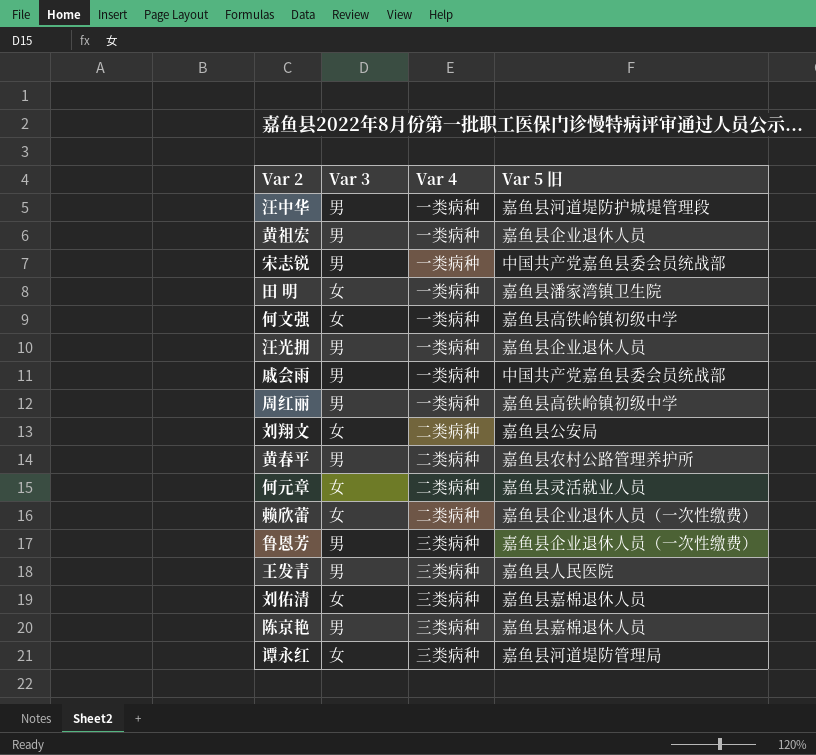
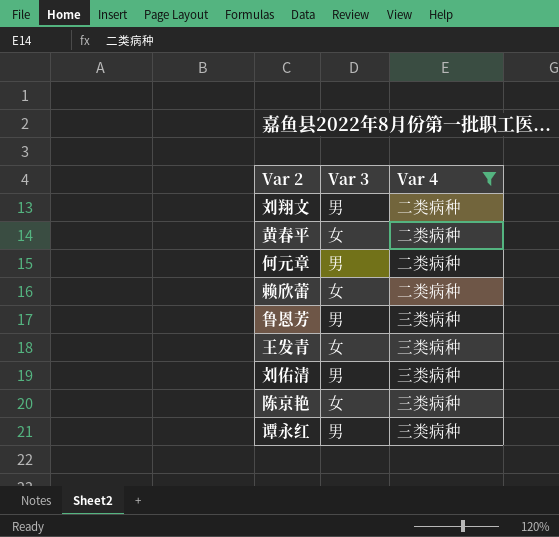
filter: none -> Var 4 != 一类病种
column Var 5 旧 | position: 4 -> none
刘翔文 | Var 3: 女 -> 男
黄春平 | Var 3: 男 -> 女
何元章 | Var 3: 女 -> 男
王发青 | Var 3: 男 -> 女
刘佑清 | Var 3: 女 -> 男
陈京艳 | Var 3: 男 -> 女
谭永红 | Var 3: 女 -> 男

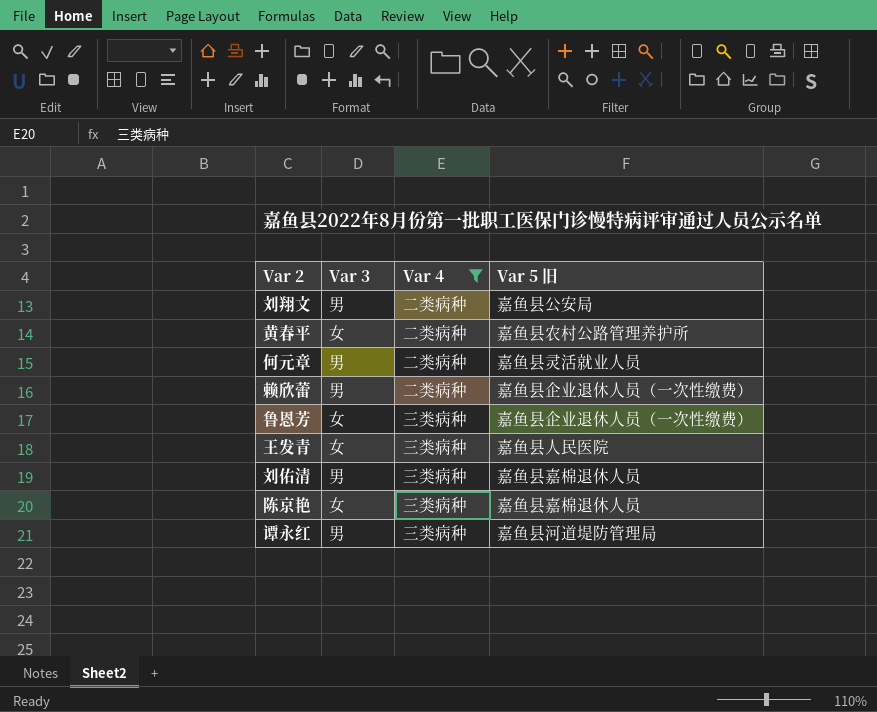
column Var 5 旧 | position: none -> 4
赖欣蕾 | Var 3: 女 -> 男
鲁恩芳 | Var 3: 男 -> 女

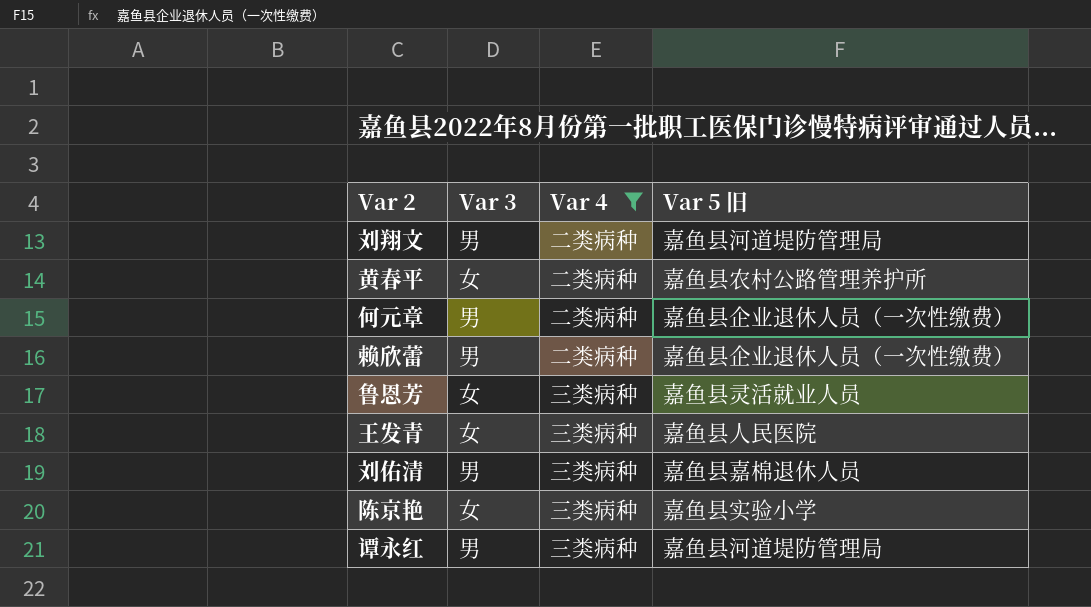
刘翔文 | Var 5 旧: 嘉鱼县公安局 -> 嘉鱼县河道堤防管理局
何元章 | Var 5 旧: 嘉鱼县灵活就业人员 -> 嘉鱼县企业退休人员（一次性缴费）
鲁恩芳 | Var 5 旧: 嘉鱼县企业退休人员（一次性缴费） -> 嘉鱼县灵活就业人员
陈京艳 | Var 5 旧: 嘉鱼县嘉棉退休人员 -> 嘉鱼县实验小学

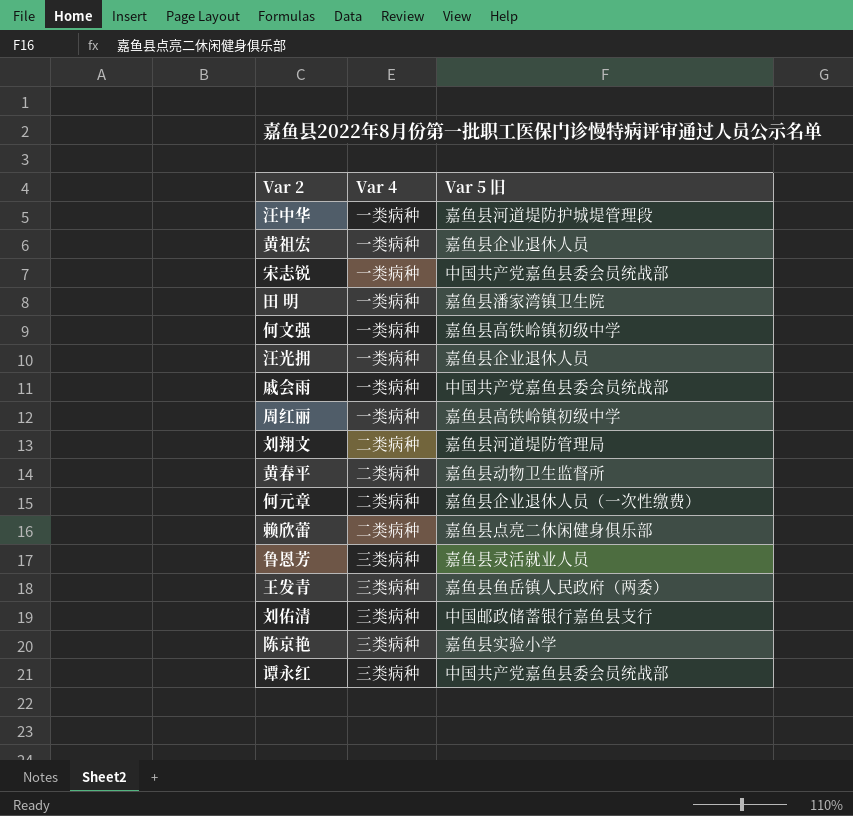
filter: Var 4 != 一类病种 -> none
column Var 3 | position: 2 -> none
黄春平 | Var 5 旧: 嘉鱼县农村公路管理养护所 -> 嘉鱼县动物卫生监督所
赖欣蕾 | Var 5 旧: 嘉鱼县企业退休人员（一次性缴费） -> 嘉鱼县点亮二休闲健身俱乐部
王发青 | Var 5 旧: 嘉鱼县人民医院 -> 嘉鱼县鱼岳镇人民政府（两委）
刘佑清 | Var 5 旧: 嘉鱼县嘉棉退休人员 -> 中国邮政储蓄银行嘉鱼县支行
谭永红 | Var 5 旧: 嘉鱼县河道堤防管理局 -> 中国共产党嘉鱼县委会员统战部

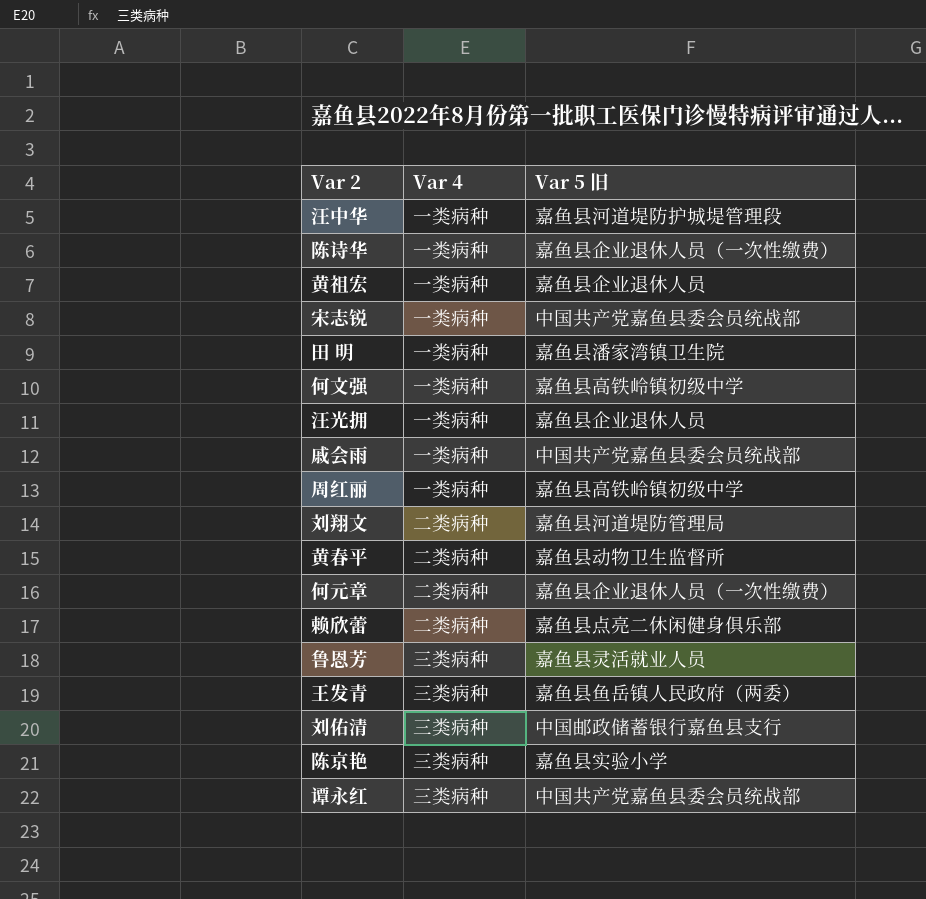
row 陈诗华: none -> 一类病种 | 嘉鱼县企业退休人员（一次性缴费）

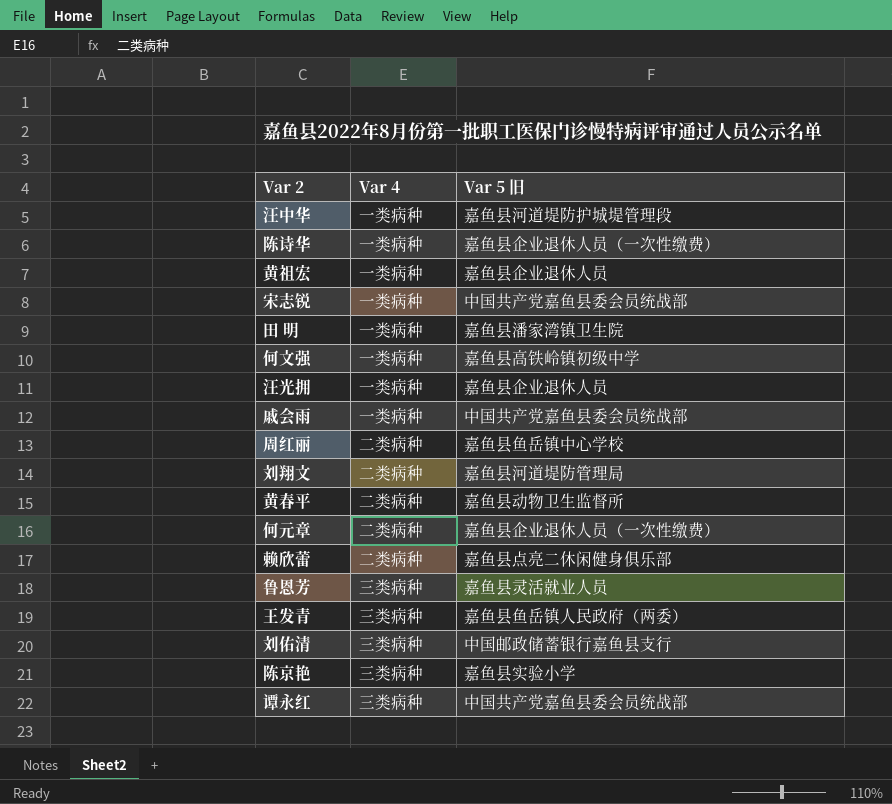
周红丽 | Var 4: 一类病种 -> 二类病种
周红丽 | Var 5 旧: 嘉鱼县高铁岭镇初级中学 -> 嘉鱼县鱼岳镇中心学校

